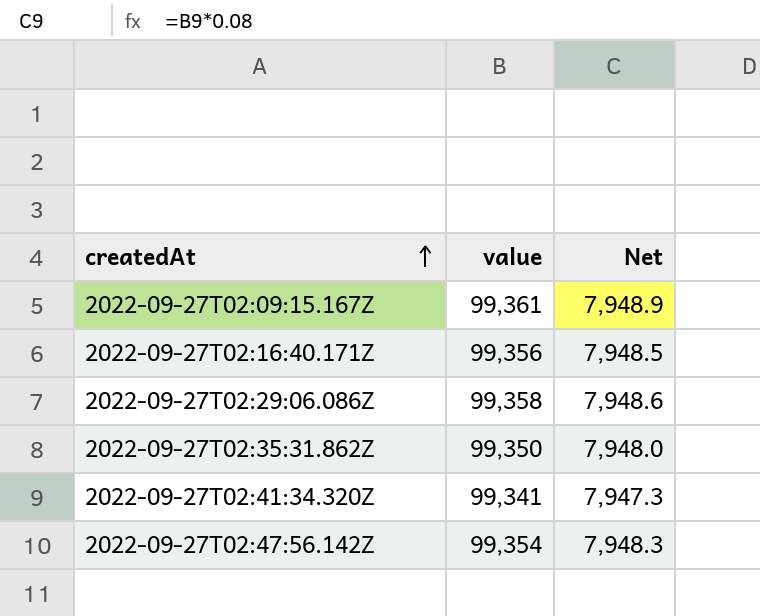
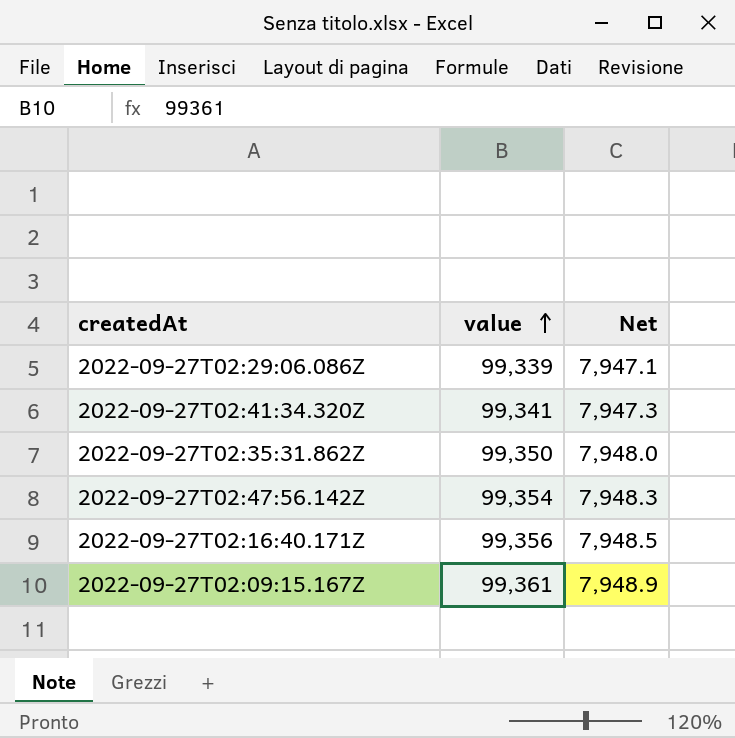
row order: createdAt ascending -> value ascending
2022-09-27T02:29:06.086Z | value: 99,358 -> 99,339
2022-09-27T02:29:06.086Z | Net: 7,948.6 -> 7,947.1

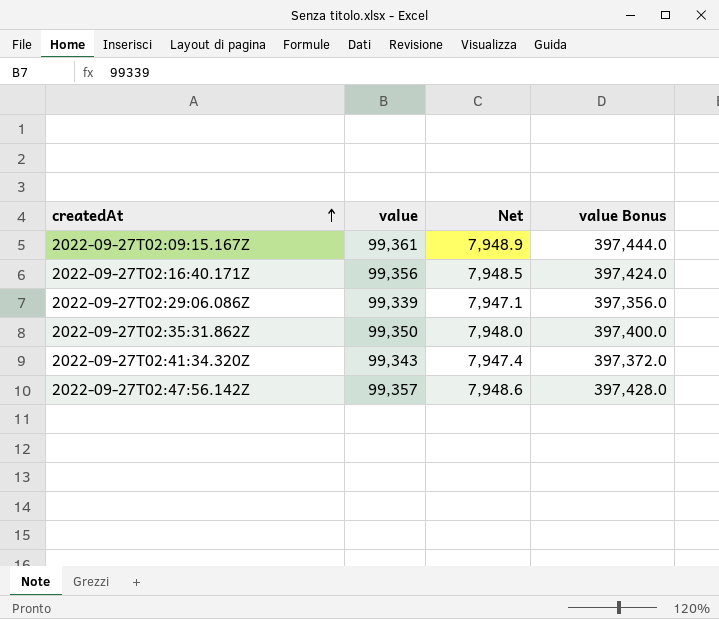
row order: value ascending -> createdAt ascending
column value Bonus | formula: none -> [value] * 4
2022-09-27T02:41:34.320Z | value: 99,341 -> 99,343
2022-09-27T02:41:34.320Z | Net: 7,947.3 -> 7,947.4
2022-09-27T02:47:56.142Z | value: 99,354 -> 99,357
2022-09-27T02:47:56.142Z | Net: 7,948.3 -> 7,948.6

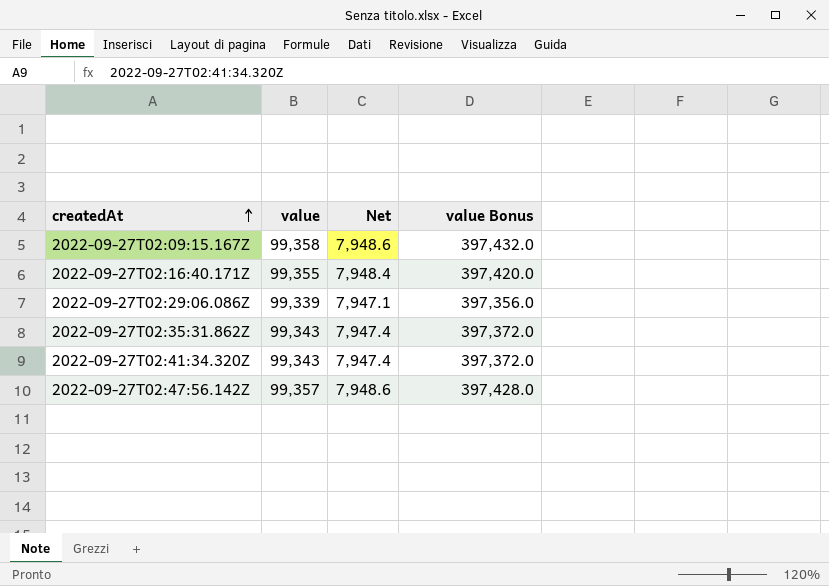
2022-09-27T02:09:15.167Z | value: 99,361 -> 99,358
2022-09-27T02:09:15.167Z | Net: 7,948.9 -> 7,948.6
2022-09-27T02:09:15.167Z | value Bonus: 397,444.0 -> 397,432.0
2022-09-27T02:16:40.171Z | value: 99,356 -> 99,355
2022-09-27T02:16:40.171Z | Net: 7,948.5 -> 7,948.4
2022-09-27T02:16:40.171Z | value Bonus: 397,424.0 -> 397,420.0
2022-09-27T02:35:31.862Z | value: 99,350 -> 99,343
2022-09-27T02:35:31.862Z | Net: 7,948.0 -> 7,947.4
2022-09-27T02:35:31.862Z | value Bonus: 397,400.0 -> 397,372.0

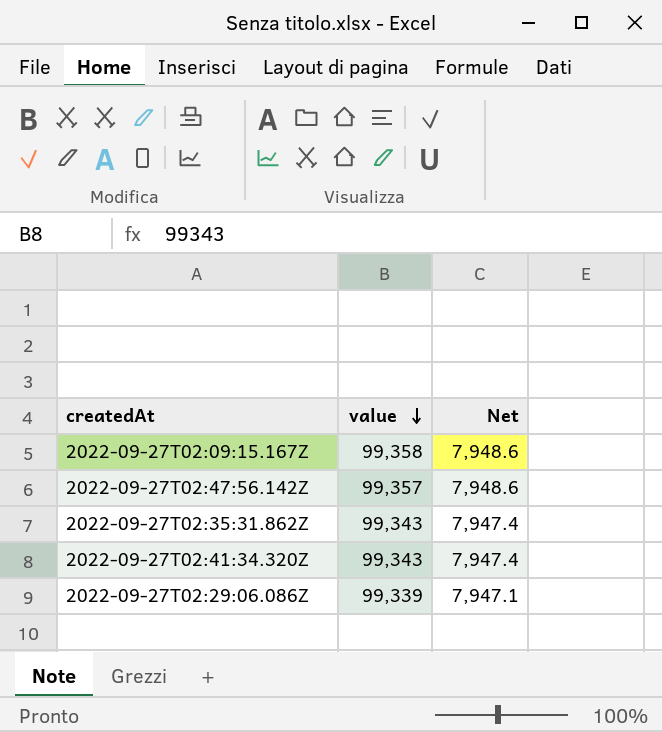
row order: createdAt ascending -> value descending
column value Bonus | formula: [value] * 4 -> none
row 2022-09-27T02:16:40.171Z: 99,355 | 7,948.4 | 397,420.0 -> none

